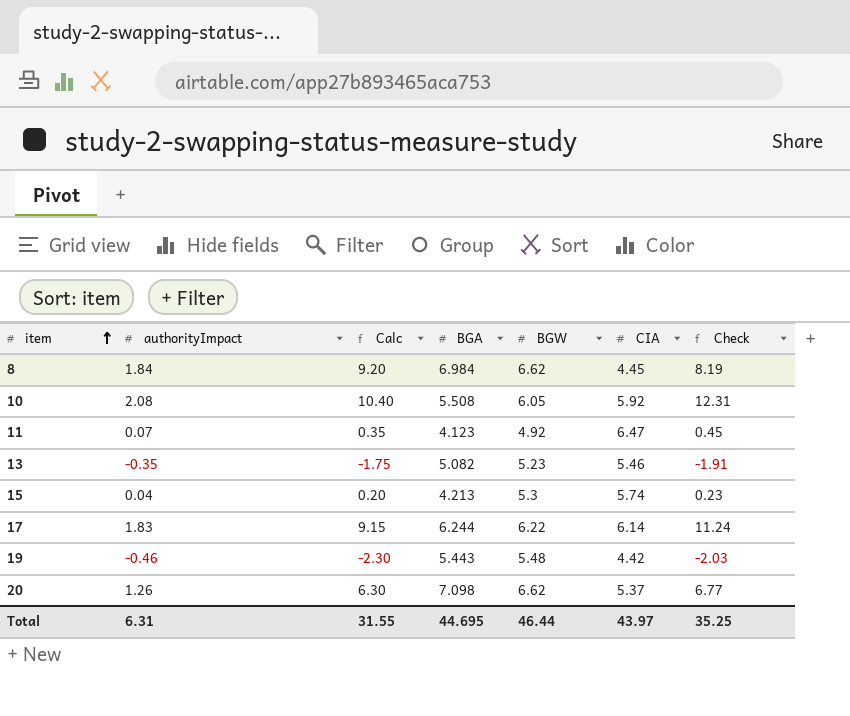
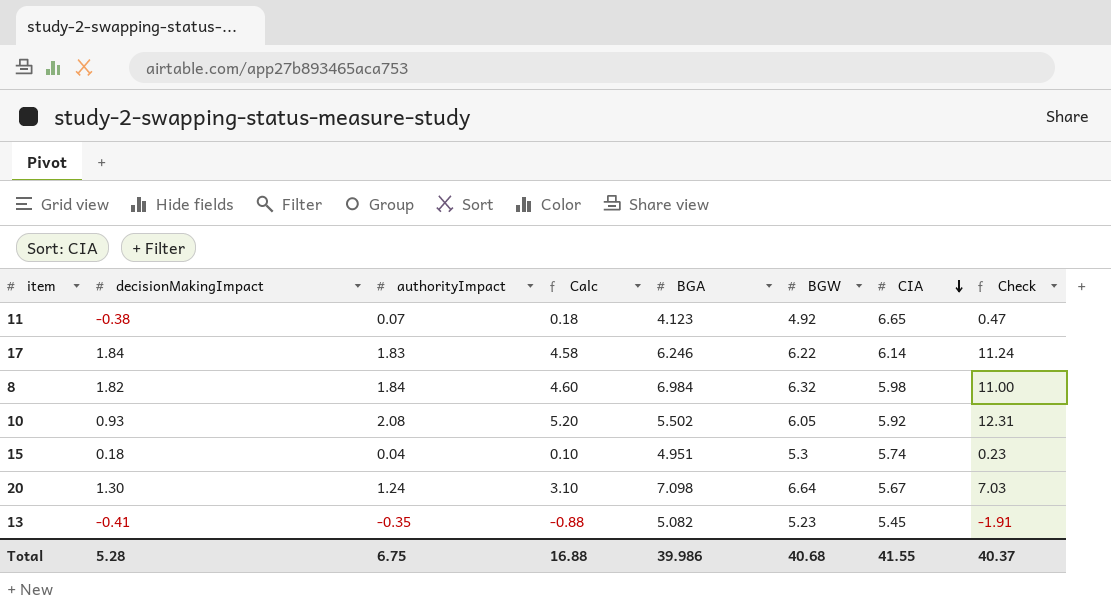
row order: item ascending -> CIA descending
column decisionMakingImpact | position: none -> 2
column Calc | formula: [authorityImpact] * 5 -> [authorityImpact] * 2.5
row 19: -0.46 | -2.30 | 5.443 | 5.48 | 4.42 | -2.03 -> none
11 | CIA: 6.47 -> 6.65
11 | Check: 0.45 -> 0.47
17 | BGA: 6.244 -> 6.246
8 | BGW: 6.62 -> 6.32
8 | CIA: 4.45 -> 5.98
8 | Check: 8.19 -> 11.00
10 | BGA: 5.508 -> 5.502
15 | BGA: 4.213 -> 4.951
20 | authorityImpact: 1.26 -> 1.24
20 | BGW: 6.62 -> 6.64
20 | CIA: 5.37 -> 5.67
20 | Check: 6.77 -> 7.03
13 | CIA: 5.46 -> 5.45
Total | authorityImpact: 6.31 -> 6.75
Total | Calc: 31.55 -> 16.88
Total | BGA: 44.695 -> 39.986
Total | BGW: 46.44 -> 40.68
Total | CIA: 43.97 -> 41.55
Total | Check: 35.25 -> 40.37

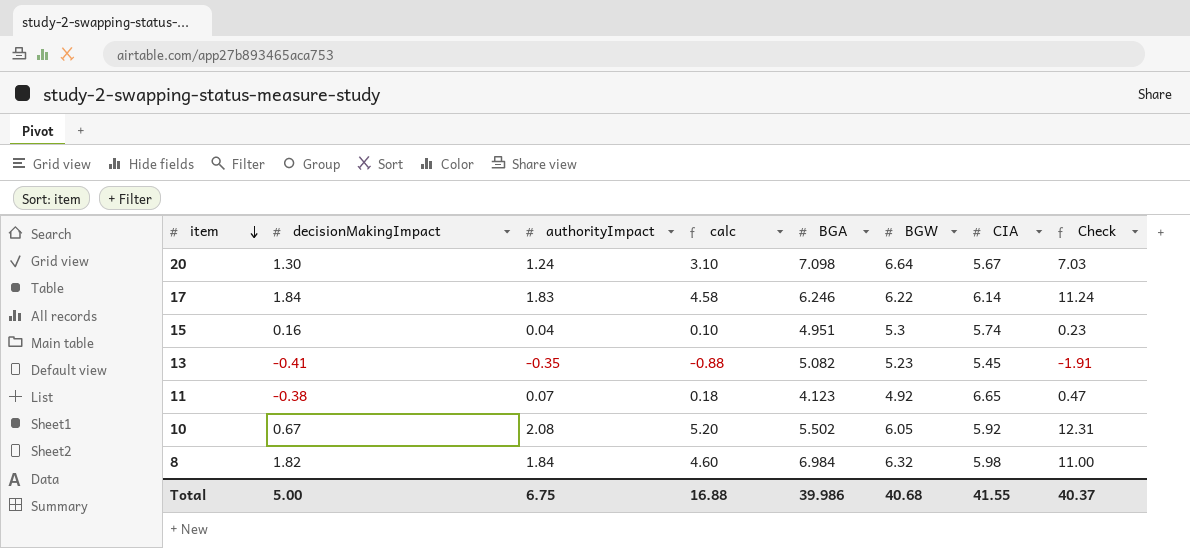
row order: CIA descending -> item descending
column name: Calc -> calc
15 | decisionMakingImpact: 0.18 -> 0.16
10 | decisionMakingImpact: 0.93 -> 0.67
Total | decisionMakingImpact: 5.28 -> 5.00

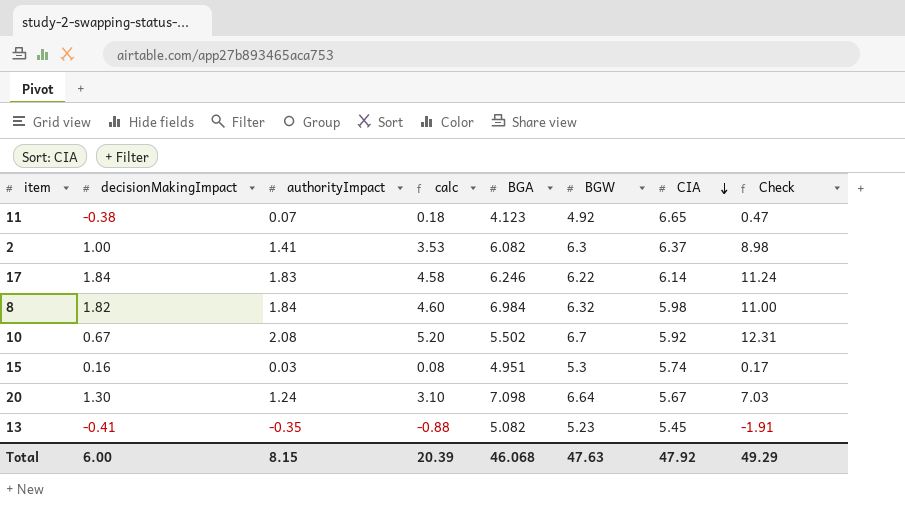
row order: item descending -> CIA descending
row 2: none -> 1.00 | 1.41 | 3.53 | 6.082 | 6.3 | 6.37 | 8.98
10 | BGW: 6.05 -> 6.7
15 | authorityImpact: 0.04 -> 0.03
15 | calc: 0.10 -> 0.08
15 | Check: 0.23 -> 0.17
Total | decisionMakingImpact: 5.00 -> 6.00
Total | authorityImpact: 6.75 -> 8.15
Total | calc: 16.88 -> 20.39
Total | BGA: 39.986 -> 46.068
Total | BGW: 40.68 -> 47.63
Total | CIA: 41.55 -> 47.92
Total | Check: 40.37 -> 49.29

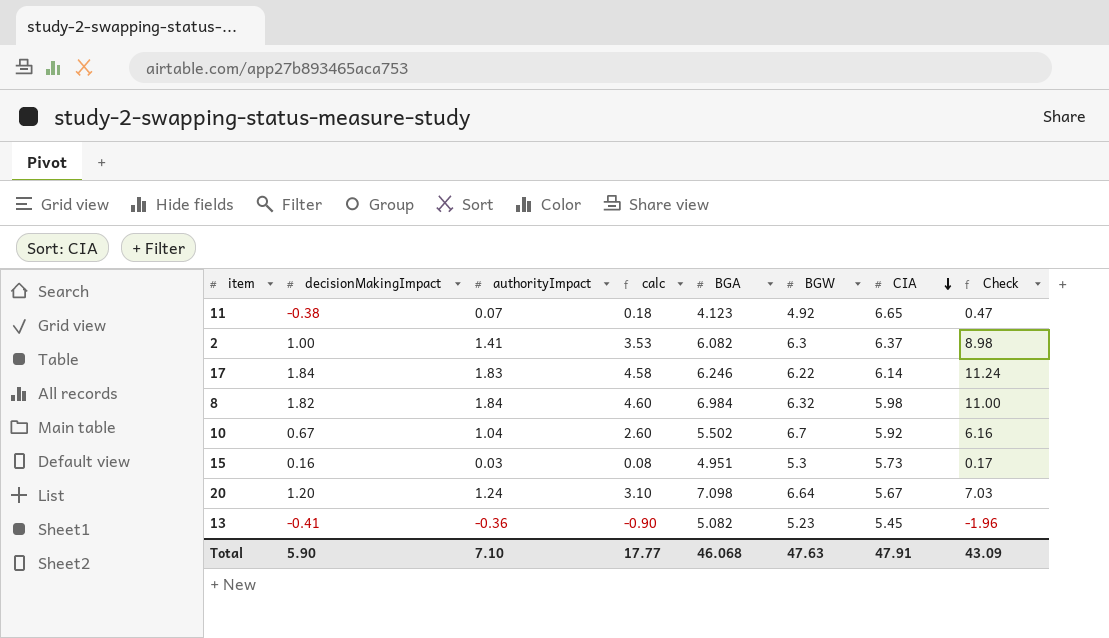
10 | authorityImpact: 2.08 -> 1.04
10 | calc: 5.20 -> 2.60
10 | Check: 12.31 -> 6.16
15 | CIA: 5.74 -> 5.73
20 | decisionMakingImpact: 1.30 -> 1.20
13 | authorityImpact: -0.35 -> -0.36
13 | calc: -0.88 -> -0.90
13 | Check: -1.91 -> -1.96
Total | decisionMakingImpact: 6.00 -> 5.90
Total | authorityImpact: 8.15 -> 7.10
Total | calc: 20.39 -> 17.77
Total | CIA: 47.92 -> 47.91
Total | Check: 49.29 -> 43.09

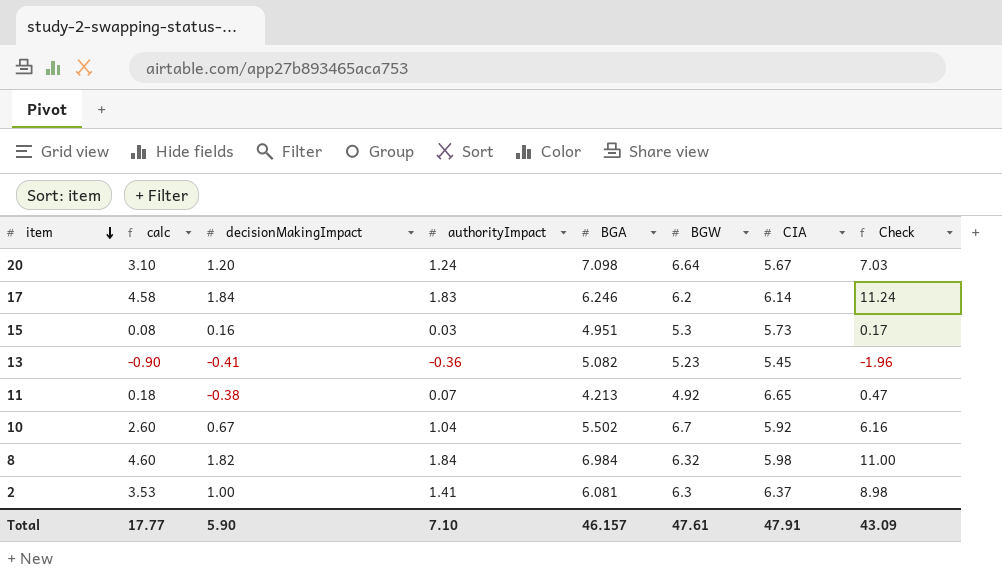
row order: CIA descending -> item descending
column calc | position: 4 -> 2
17 | BGW: 6.22 -> 6.2
11 | BGA: 4.123 -> 4.213
2 | BGA: 6.082 -> 6.081
Total | BGA: 46.068 -> 46.157
Total | BGW: 47.63 -> 47.61

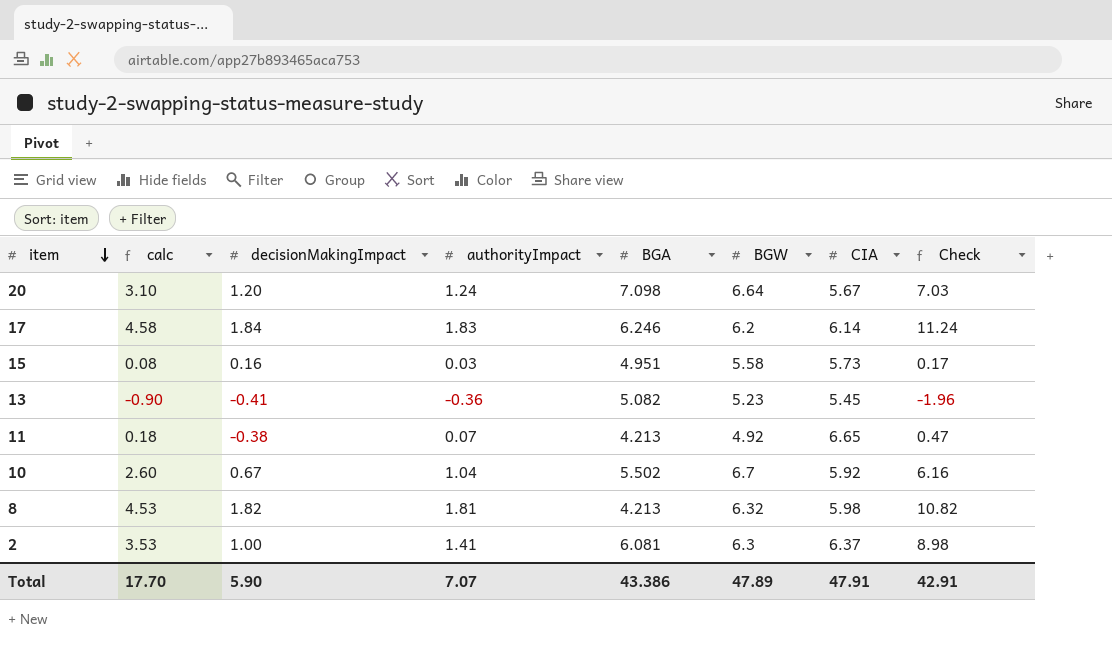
15 | BGW: 5.3 -> 5.58
8 | calc: 4.60 -> 4.53
8 | authorityImpact: 1.84 -> 1.81
8 | BGA: 6.984 -> 4.213
8 | Check: 11.00 -> 10.82
Total | calc: 17.77 -> 17.70
Total | authorityImpact: 7.10 -> 7.07
Total | BGA: 46.157 -> 43.386
Total | BGW: 47.61 -> 47.89
Total | Check: 43.09 -> 42.91

